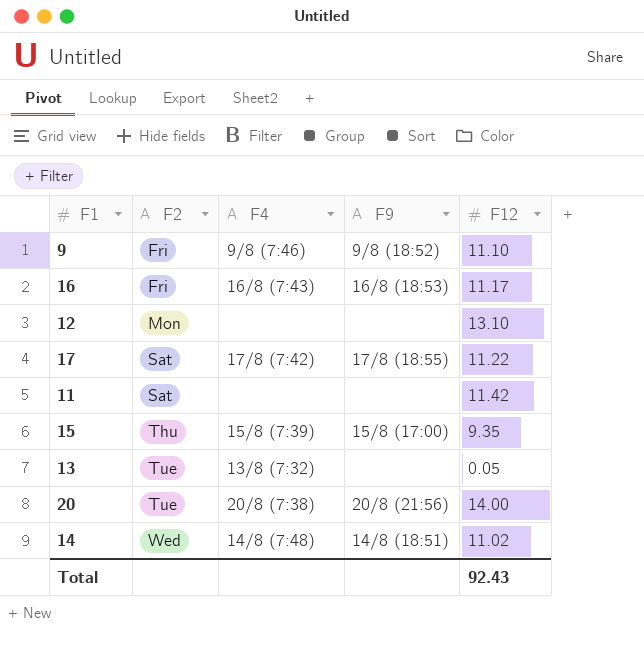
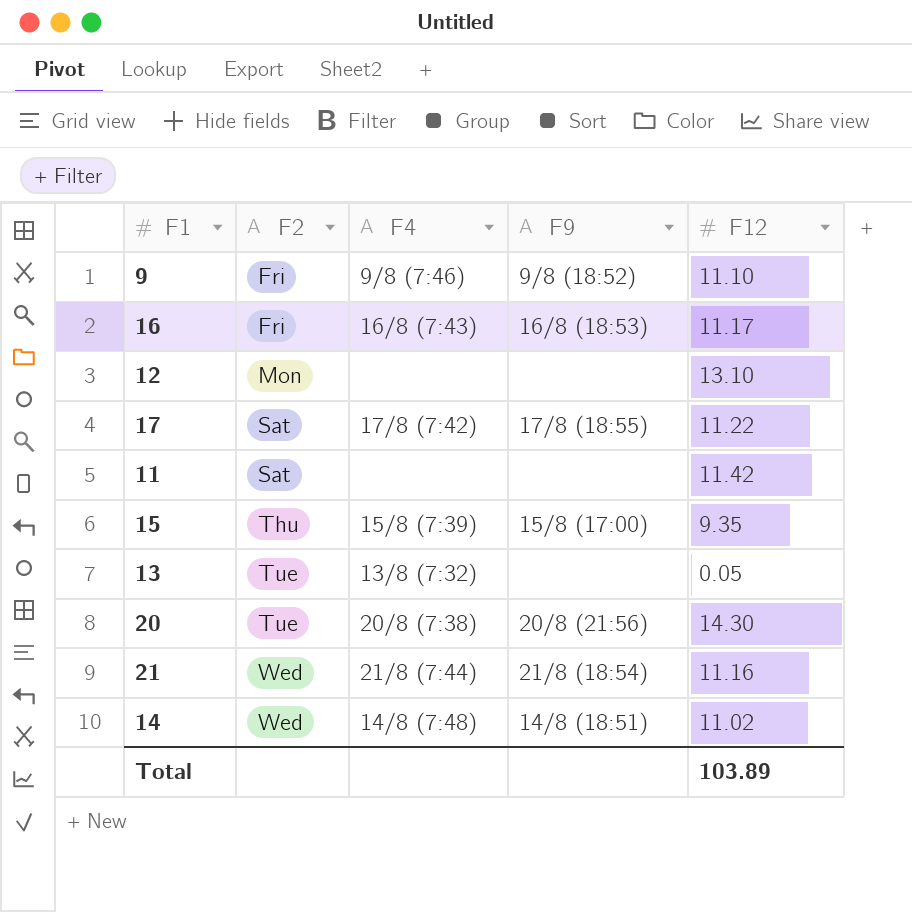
20 | F12: 14.00 -> 14.30
row 21: none -> Wed | 21/8 (7:44) | 21/8 (18:54) | 11.16
Total | F12: 92.43 -> 103.89

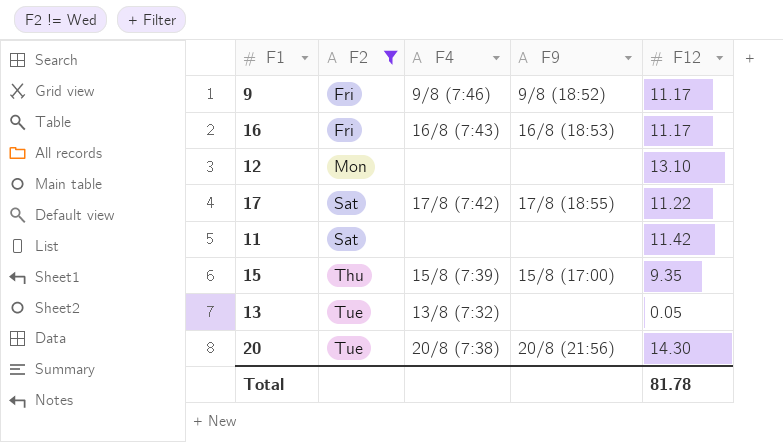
filter: none -> F2 != Wed
9 | F12: 11.10 -> 11.17
Total | F12: 103.89 -> 81.78

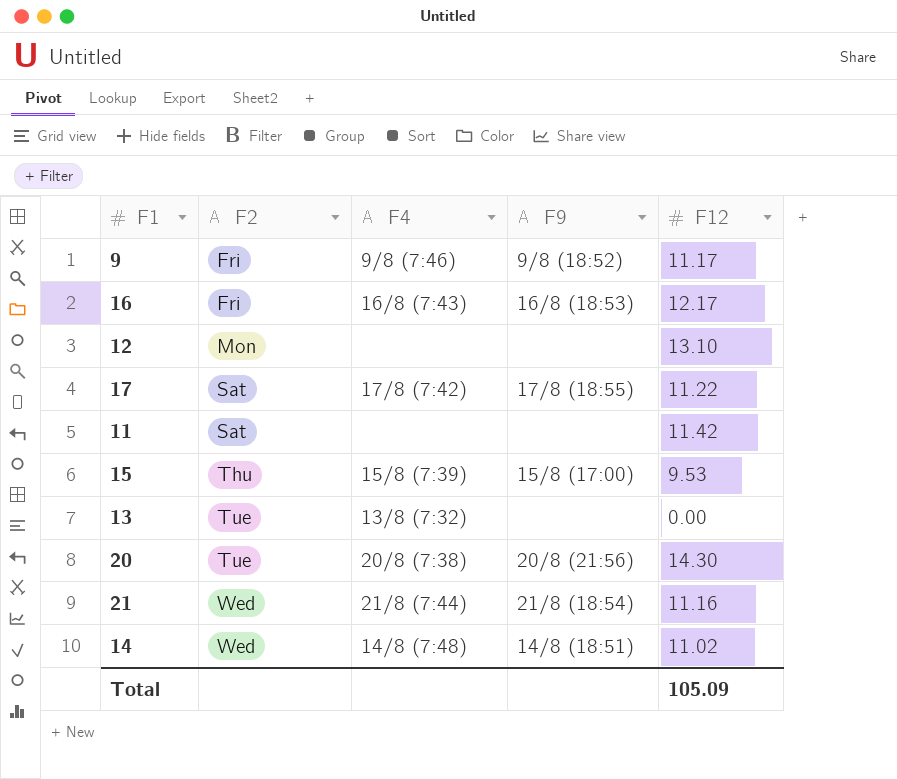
filter: F2 != Wed -> none
16 | F12: 11.17 -> 12.17
15 | F12: 9.35 -> 9.53
13 | F12: 0.05 -> 0.00
Total | F12: 81.78 -> 105.09

